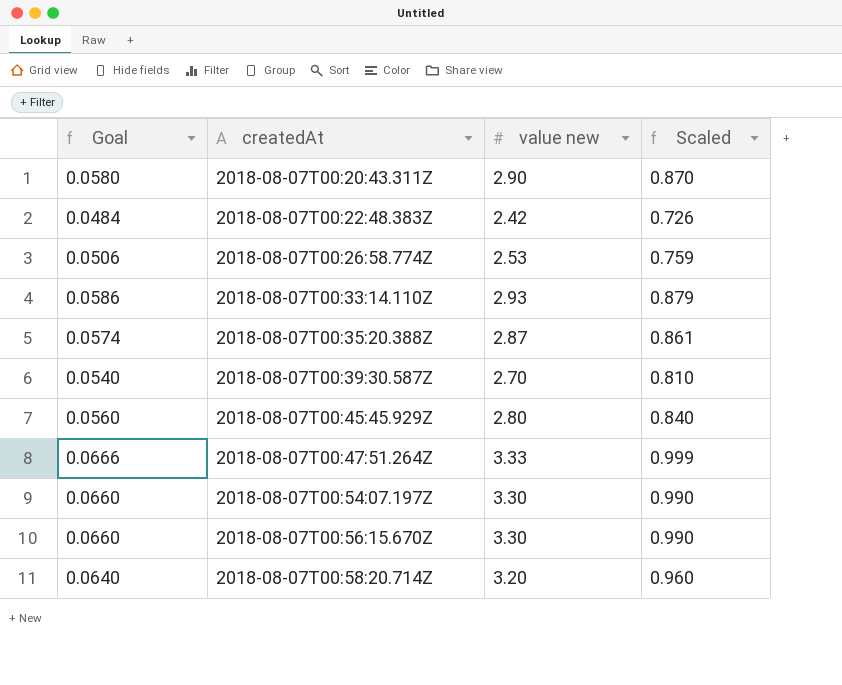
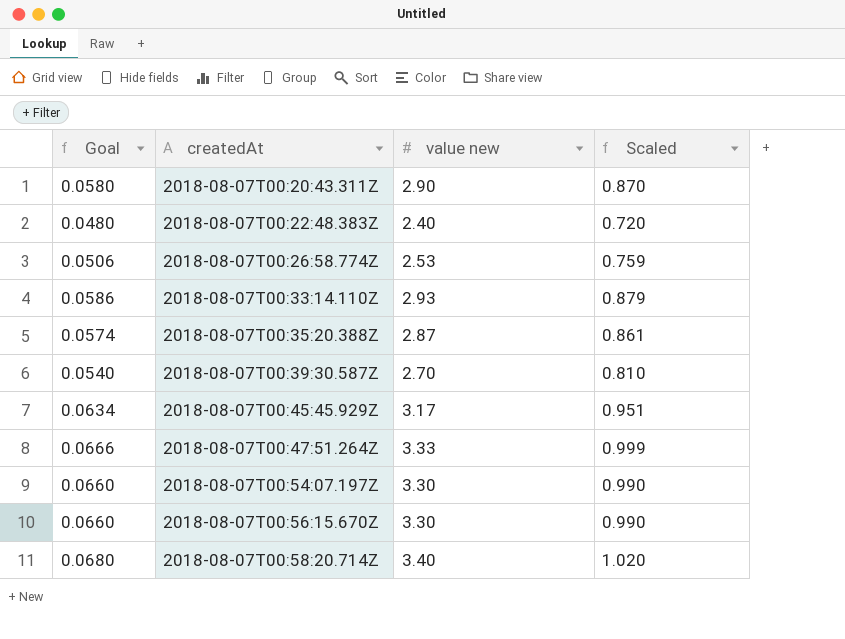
2018-08-07T00:22:48.383Z | Goal: 0.0484 -> 0.0480
2018-08-07T00:22:48.383Z | value new: 2.42 -> 2.40
2018-08-07T00:22:48.383Z | Scaled: 0.726 -> 0.720
2018-08-07T00:45:45.929Z | Goal: 0.0560 -> 0.0634
2018-08-07T00:45:45.929Z | value new: 2.80 -> 3.17
2018-08-07T00:45:45.929Z | Scaled: 0.840 -> 0.951
2018-08-07T00:58:20.714Z | Goal: 0.0640 -> 0.0680
2018-08-07T00:58:20.714Z | value new: 3.20 -> 3.40
2018-08-07T00:58:20.714Z | Scaled: 0.960 -> 1.020

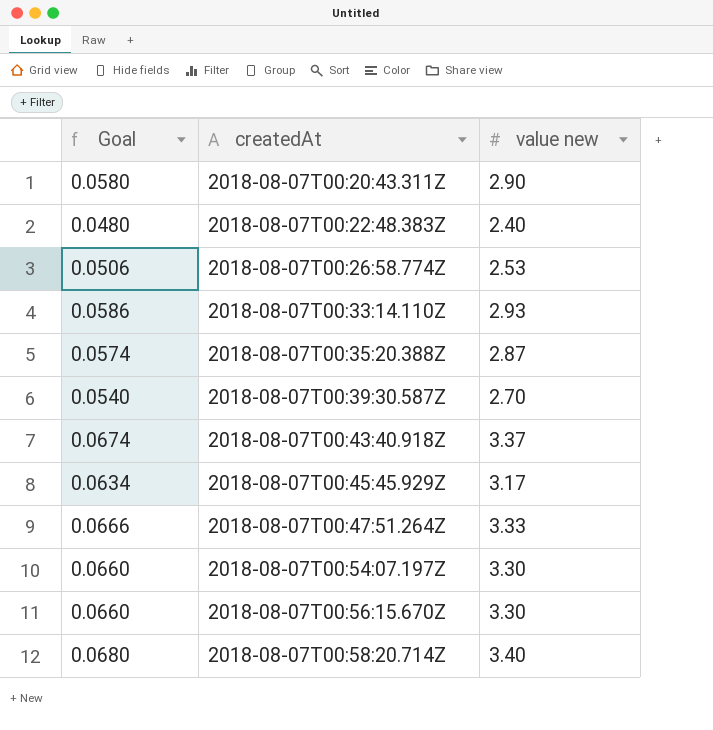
column Scaled | formula: [value new] * 0.3 -> none
row 2018-08-07T00:43:40.918Z: none -> 0.0674 | 3.37

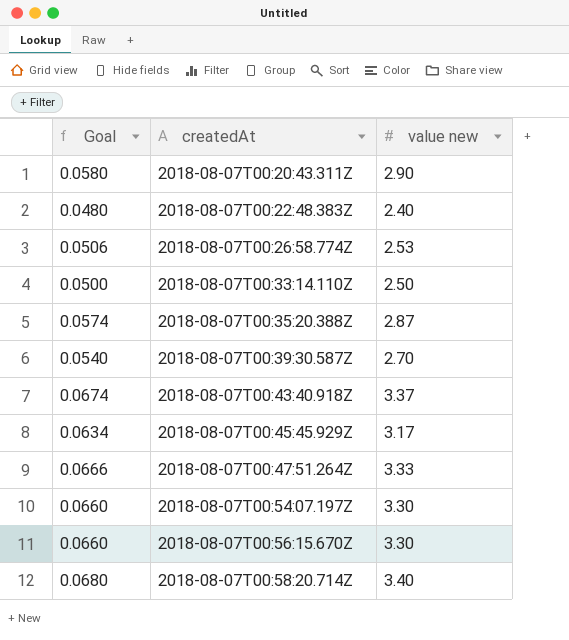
2018-08-07T00:33:14.110Z | Goal: 0.0586 -> 0.0500
2018-08-07T00:33:14.110Z | value new: 2.93 -> 2.50

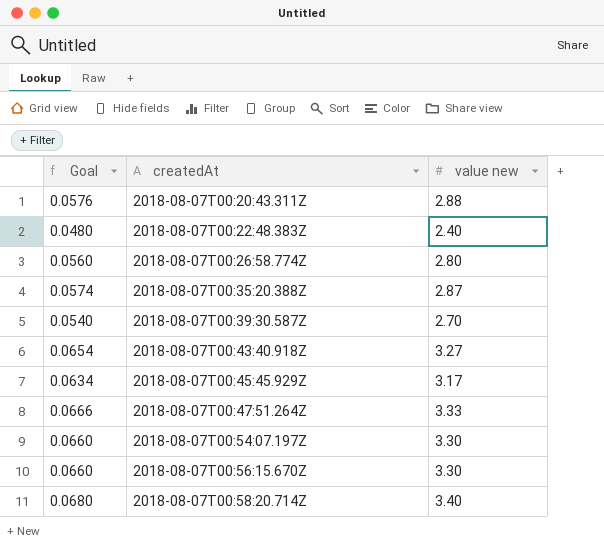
row 2018-08-07T00:33:14.110Z: 0.0500 | 2.50 -> none
2018-08-07T00:20:43.311Z | Goal: 0.0580 -> 0.0576
2018-08-07T00:20:43.311Z | value new: 2.90 -> 2.88
2018-08-07T00:26:58.774Z | Goal: 0.0506 -> 0.0560
2018-08-07T00:26:58.774Z | value new: 2.53 -> 2.80
2018-08-07T00:43:40.918Z | Goal: 0.0674 -> 0.0654
2018-08-07T00:43:40.918Z | value new: 3.37 -> 3.27

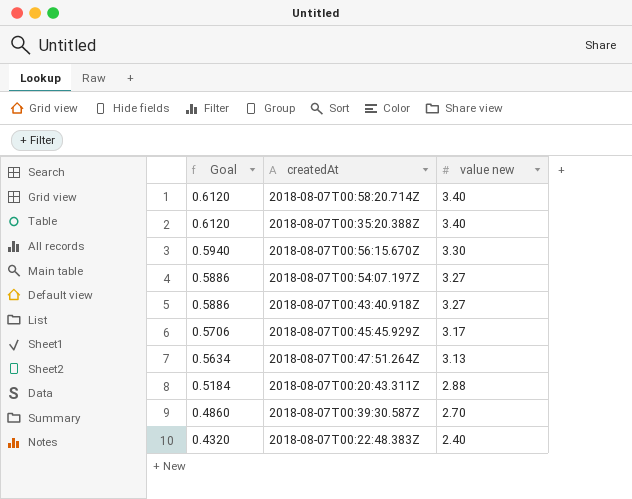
row order: createdAt ascending -> Goal descending
column Goal | formula: [value new] * 0.02 -> [value new] * 0.18
row 2018-08-07T00:26:58.774Z: 0.0560 | 2.80 -> none
2018-08-07T00:35:20.388Z | value new: 2.87 -> 3.40
2018-08-07T00:54:07.197Z | value new: 3.30 -> 3.27
2018-08-07T00:47:51.264Z | value new: 3.33 -> 3.13

